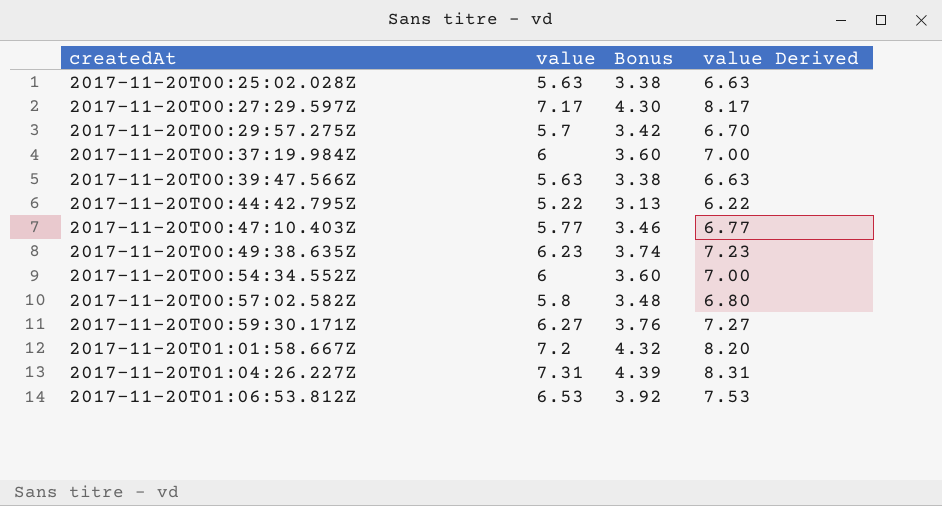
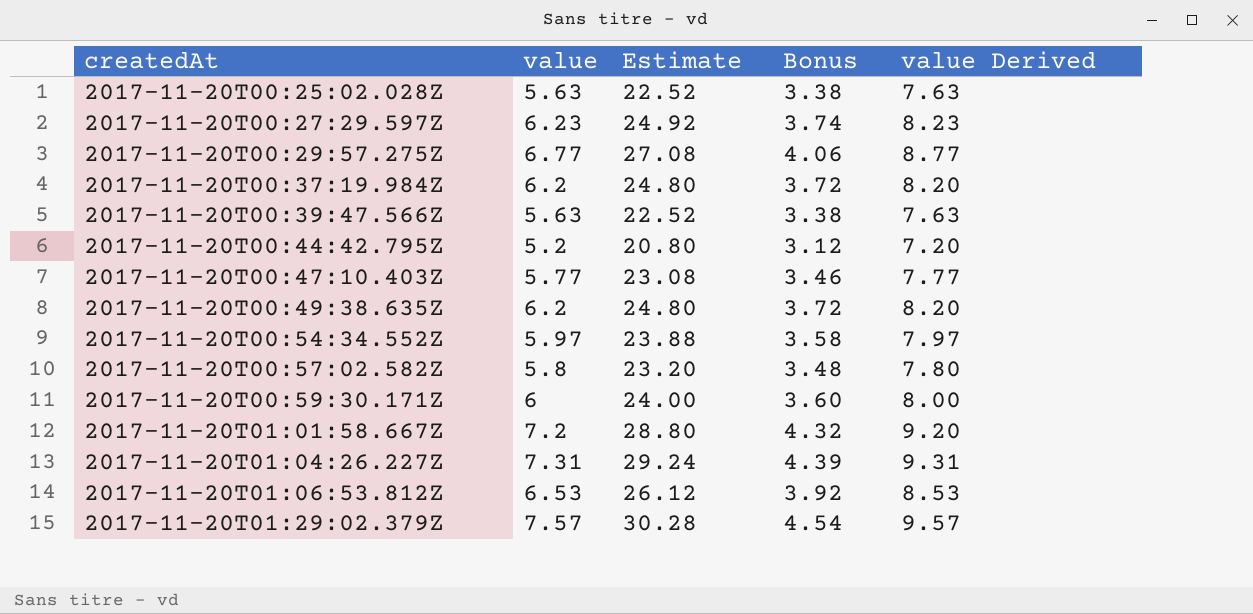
column Estimate | formula: none -> [value] * 4
column value Derived | formula: [value] + 1 -> [value] + 2
2017-11-20T00:27:29.597Z | value: 7.17 -> 6.23
2017-11-20T00:27:29.597Z | Bonus: 4.30 -> 3.74
2017-11-20T00:29:57.275Z | value: 5.7 -> 6.77
2017-11-20T00:29:57.275Z | Bonus: 3.42 -> 4.06
2017-11-20T00:37:19.984Z | value: 6 -> 6.2
2017-11-20T00:37:19.984Z | Bonus: 3.60 -> 3.72
2017-11-20T00:44:42.795Z | value: 5.22 -> 5.2
2017-11-20T00:44:42.795Z | Bonus: 3.13 -> 3.12
2017-11-20T00:49:38.635Z | value: 6.23 -> 6.2
2017-11-20T00:49:38.635Z | Bonus: 3.74 -> 3.72
2017-11-20T00:54:34.552Z | value: 6 -> 5.97
2017-11-20T00:54:34.552Z | Bonus: 3.60 -> 3.58
2017-11-20T00:59:30.171Z | value: 6.27 -> 6
2017-11-20T00:59:30.171Z | Bonus: 3.76 -> 3.60
row 2017-11-20T01:29:02.379Z: none -> 7.57 | 30.28 | 4.54 | 9.57

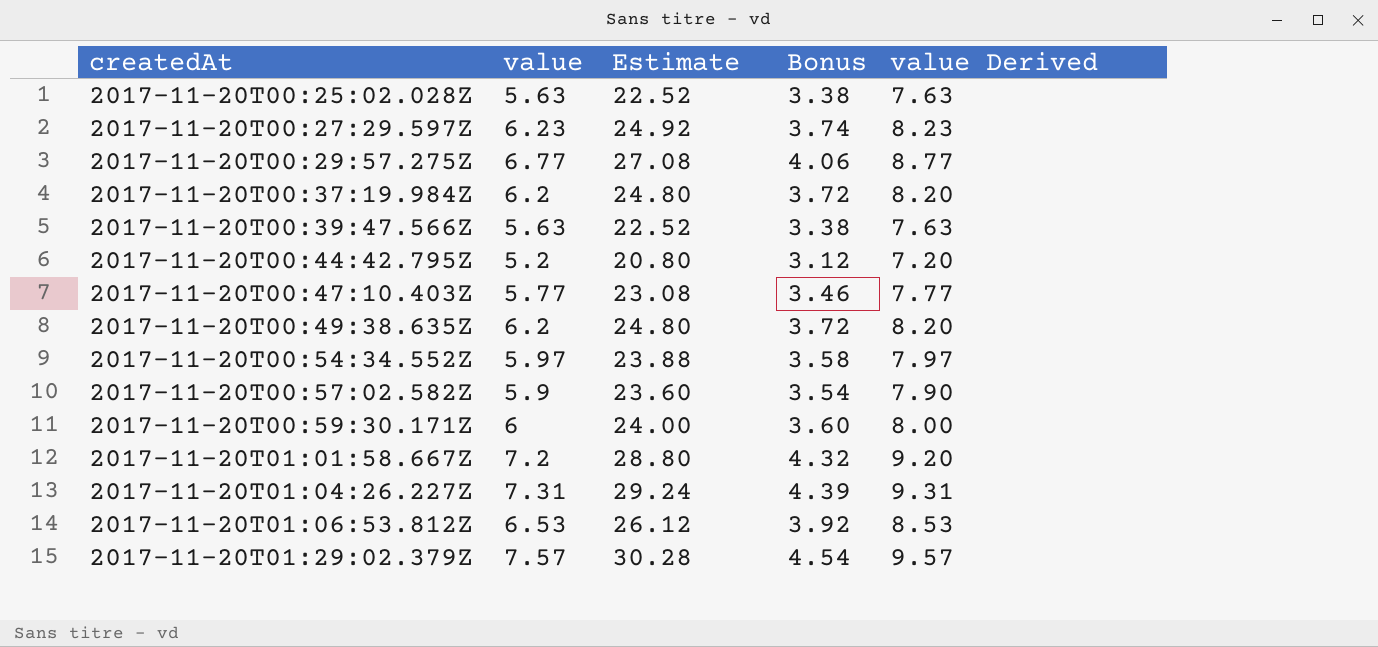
2017-11-20T00:57:02.582Z | value: 5.8 -> 5.9
2017-11-20T00:57:02.582Z | Estimate: 23.20 -> 23.60
2017-11-20T00:57:02.582Z | Bonus: 3.48 -> 3.54
2017-11-20T00:57:02.582Z | value Derived: 7.80 -> 7.90

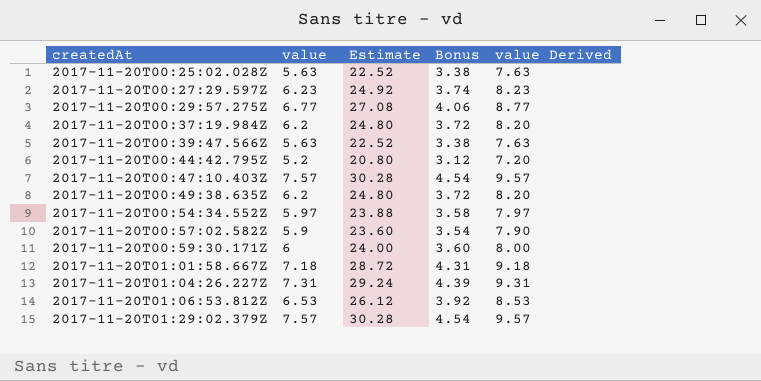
2017-11-20T00:47:10.403Z | value: 5.77 -> 7.57
2017-11-20T00:47:10.403Z | Estimate: 23.08 -> 30.28
2017-11-20T00:47:10.403Z | Bonus: 3.46 -> 4.54
2017-11-20T00:47:10.403Z | value Derived: 7.77 -> 9.57
2017-11-20T01:01:58.667Z | value: 7.2 -> 7.18
2017-11-20T01:01:58.667Z | Estimate: 28.80 -> 28.72
2017-11-20T01:01:58.667Z | Bonus: 4.32 -> 4.31
2017-11-20T01:01:58.667Z | value Derived: 9.20 -> 9.18

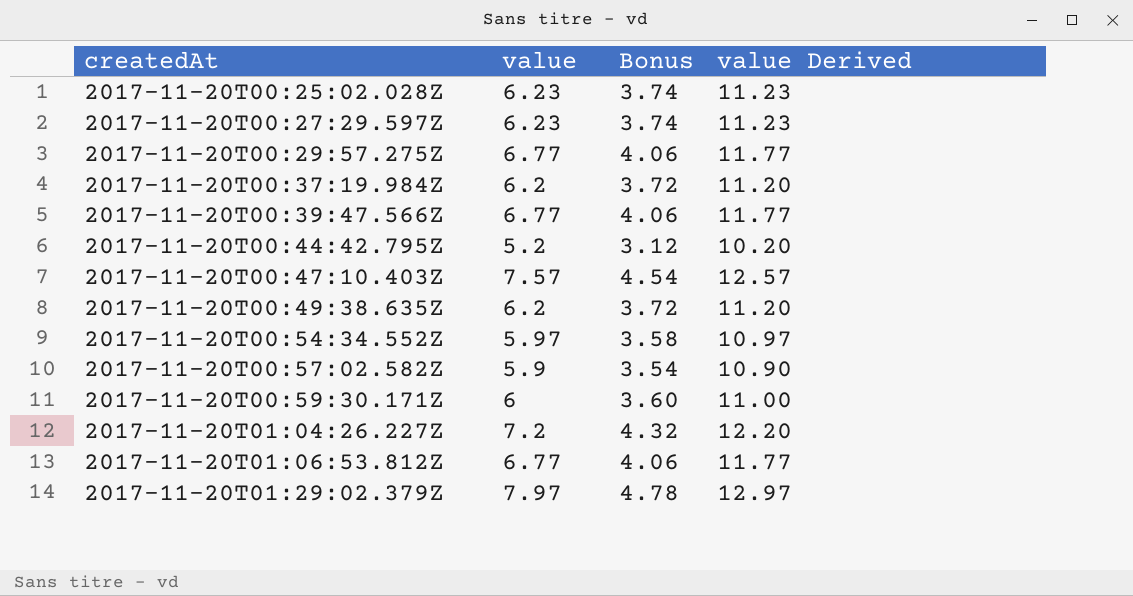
column Estimate | formula: [value] * 4 -> none
column value Derived | formula: [value] + 2 -> [value] + 5
row 2017-11-20T01:01:58.667Z: 7.18 | 28.72 | 4.31 | 9.18 -> none
2017-11-20T00:25:02.028Z | value: 5.63 -> 6.23
2017-11-20T00:25:02.028Z | Bonus: 3.38 -> 3.74
2017-11-20T00:39:47.566Z | value: 5.63 -> 6.77
2017-11-20T00:39:47.566Z | Bonus: 3.38 -> 4.06
2017-11-20T01:04:26.227Z | value: 7.31 -> 7.2
2017-11-20T01:04:26.227Z | Bonus: 4.39 -> 4.32
2017-11-20T01:06:53.812Z | value: 6.53 -> 6.77
2017-11-20T01:06:53.812Z | Bonus: 3.92 -> 4.06
2017-11-20T01:29:02.379Z | value: 7.57 -> 7.97
2017-11-20T01:29:02.379Z | Bonus: 4.54 -> 4.78

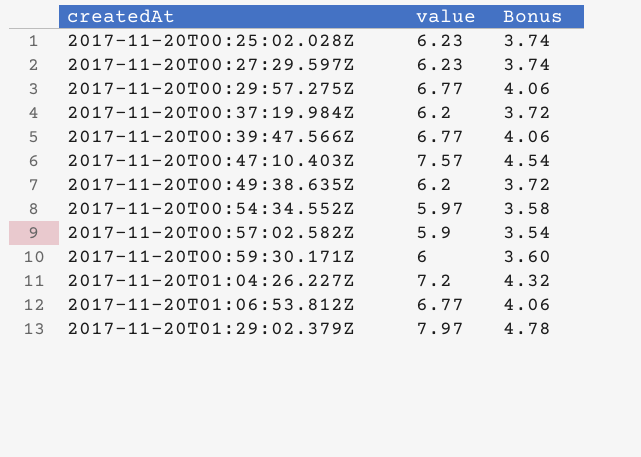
column value Derived | formula: [value] + 5 -> none
row 2017-11-20T00:44:42.795Z: 5.2 | 3.12 | 10.20 -> none

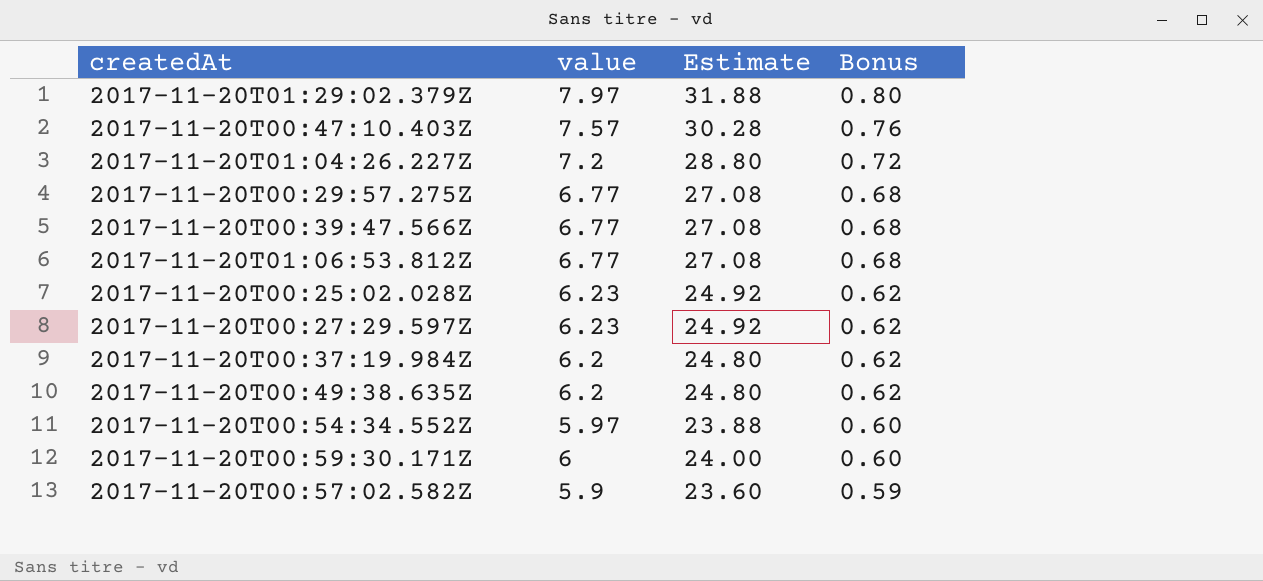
row order: createdAt ascending -> Bonus descending
column Estimate | formula: none -> [value] * 4
column Bonus | formula: [value] * 0.6 -> [value] * 0.1

